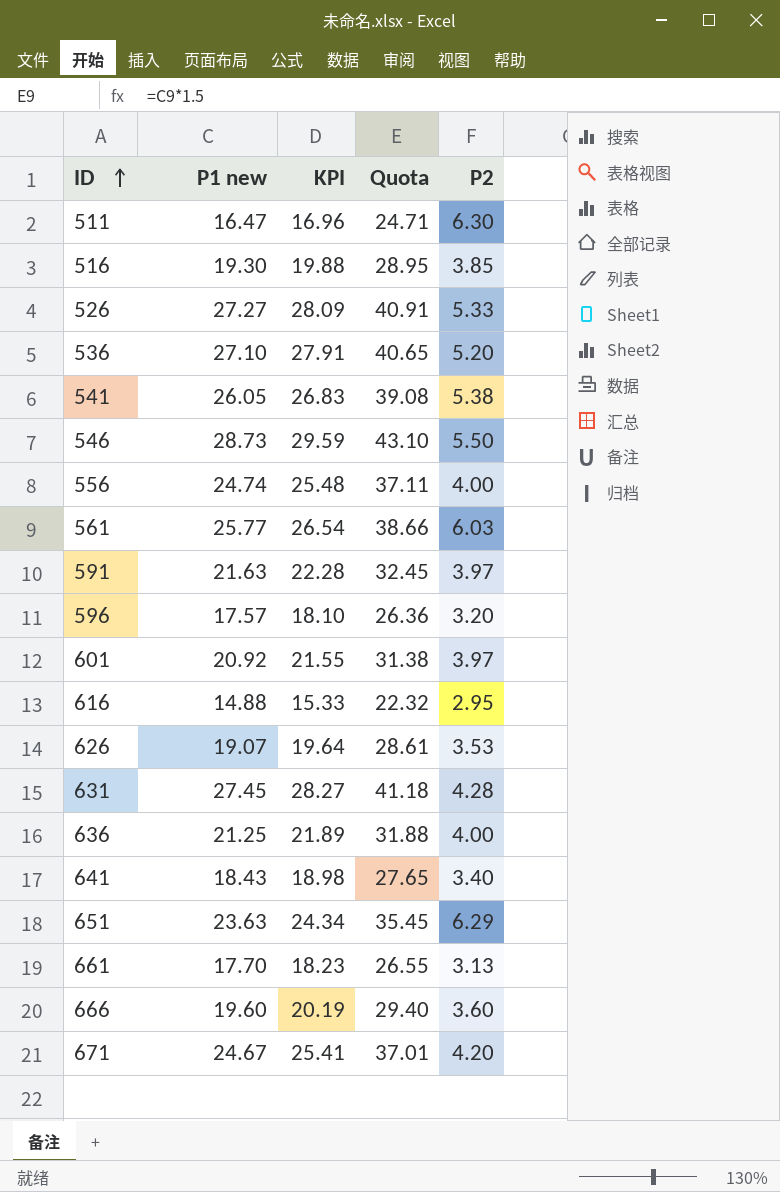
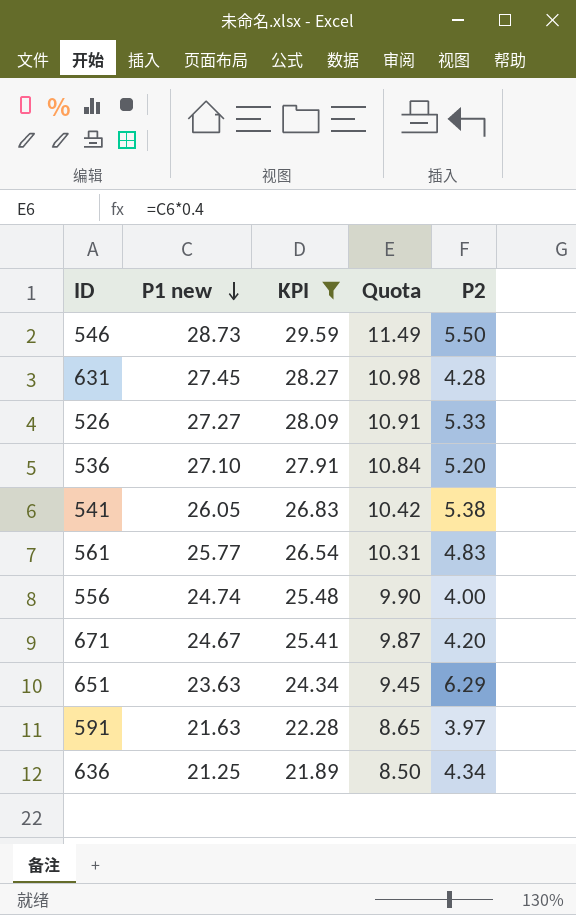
filter: none -> KPI >= 21.89
row order: ID ascending -> P1 new descending
column Quota | formula: [P1 new] * 1.5 -> [P1 new] * 0.4
561 | P2: 6.03 -> 4.83
636 | P2: 4.00 -> 4.34

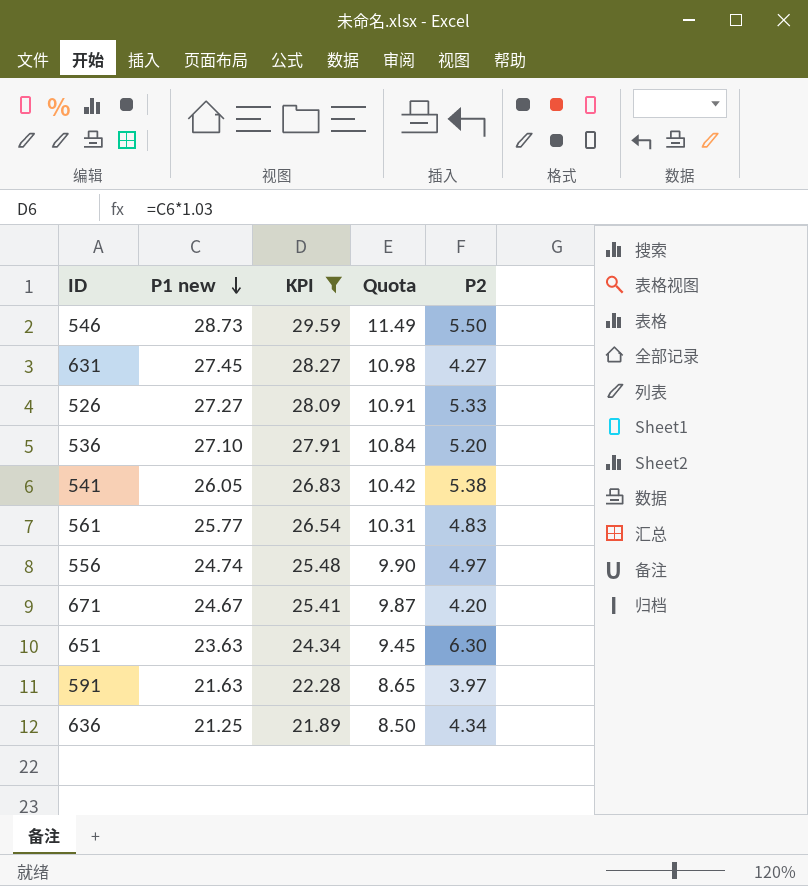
631 | P2: 4.28 -> 4.27
556 | P2: 4.00 -> 4.97
651 | P2: 6.29 -> 6.30

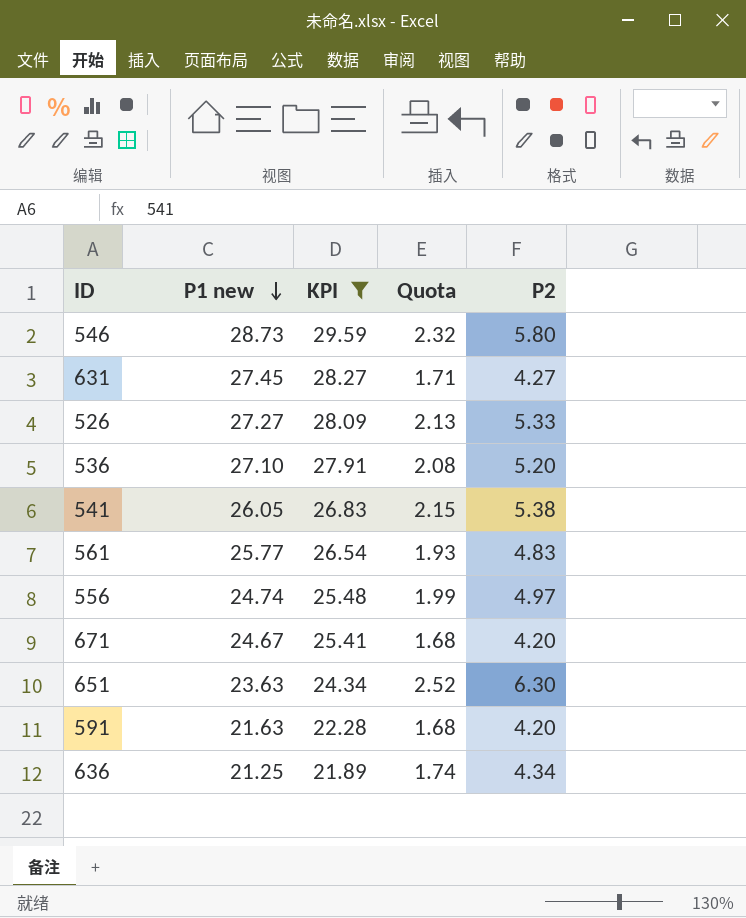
column Quota | formula: [P1 new] * 0.4 -> [P2] * 0.4
546 | P2: 5.50 -> 5.80
591 | P2: 3.97 -> 4.20

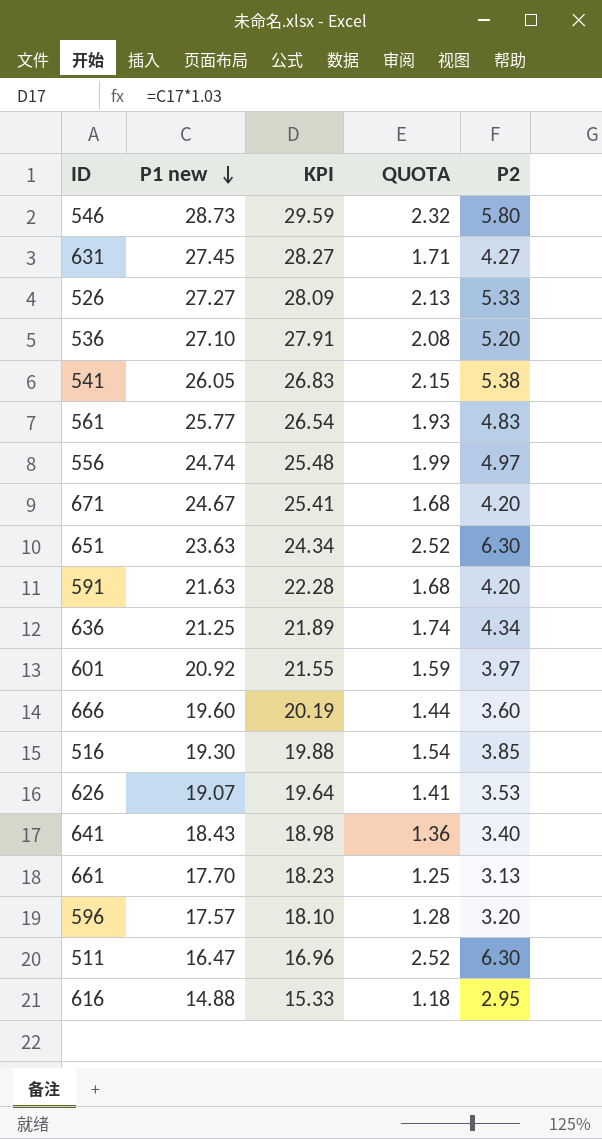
filter: KPI >= 21.89 -> none
column name: Quota -> QUOTA

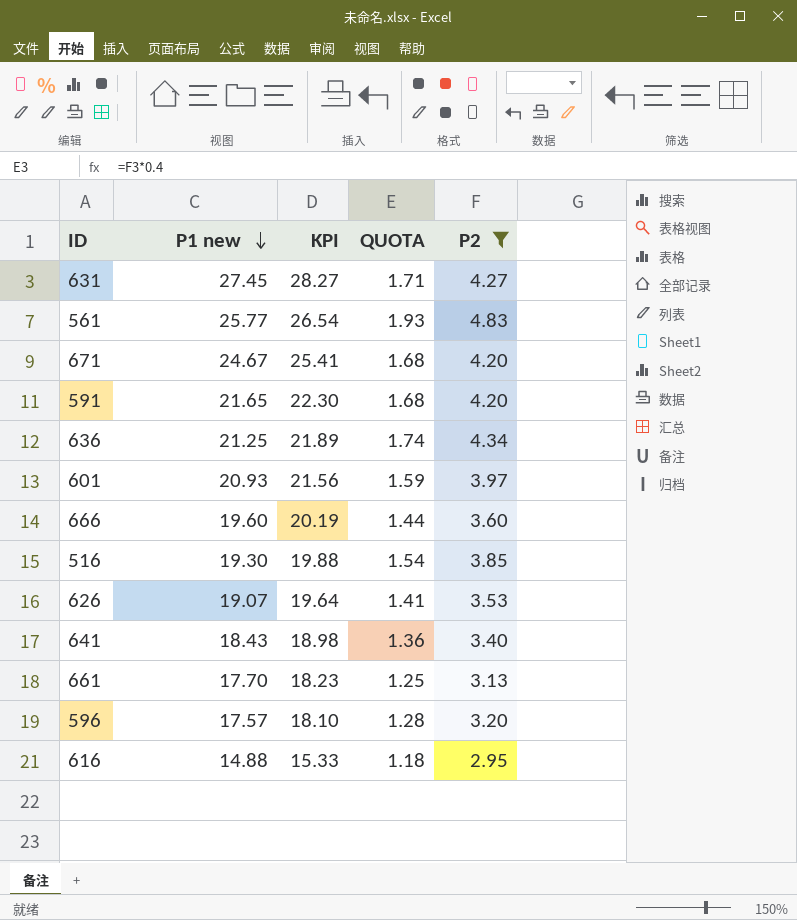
filter: none -> P2 <= 4.83
591 | P1 new: 21.63 -> 21.65
591 | KPI: 22.28 -> 22.30
601 | P1 new: 20.92 -> 20.93
601 | KPI: 21.55 -> 21.56

